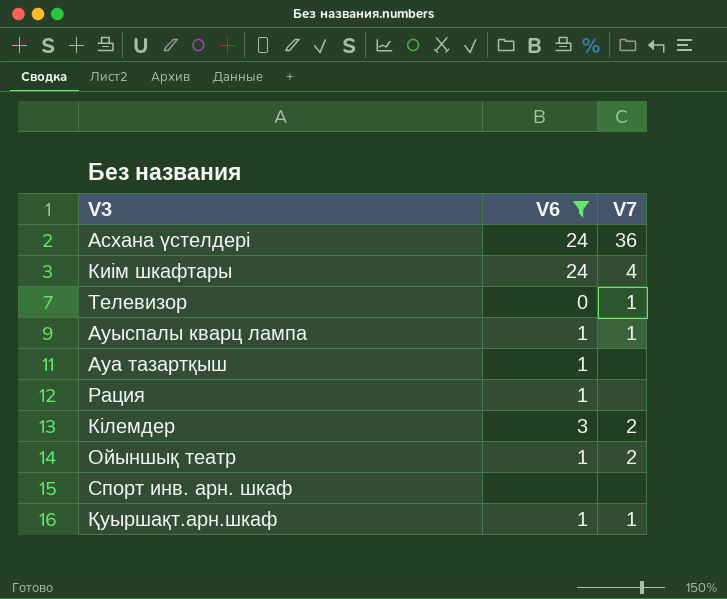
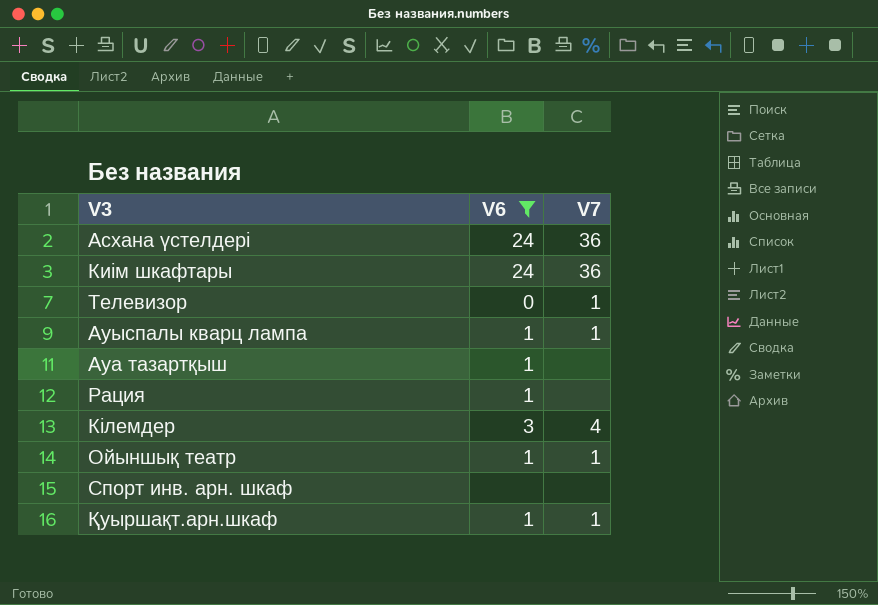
Киім шкафтары | V7: 4 -> 36
Кілемдер | V7: 2 -> 4
Ойыншық театр | V7: 2 -> 1

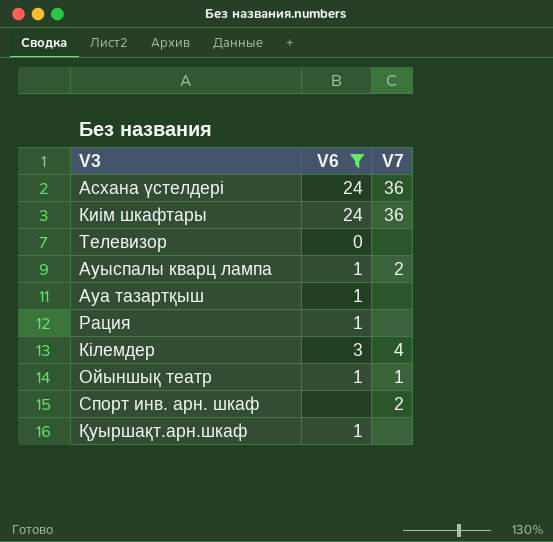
Телевизор | V7: 1 -> none
Ауыспалы кварц лампа | V7: 1 -> 2
Спорт инв. арн. шкаф | V7: none -> 2
Қуыршақт.арн.шкаф | V7: 1 -> none

